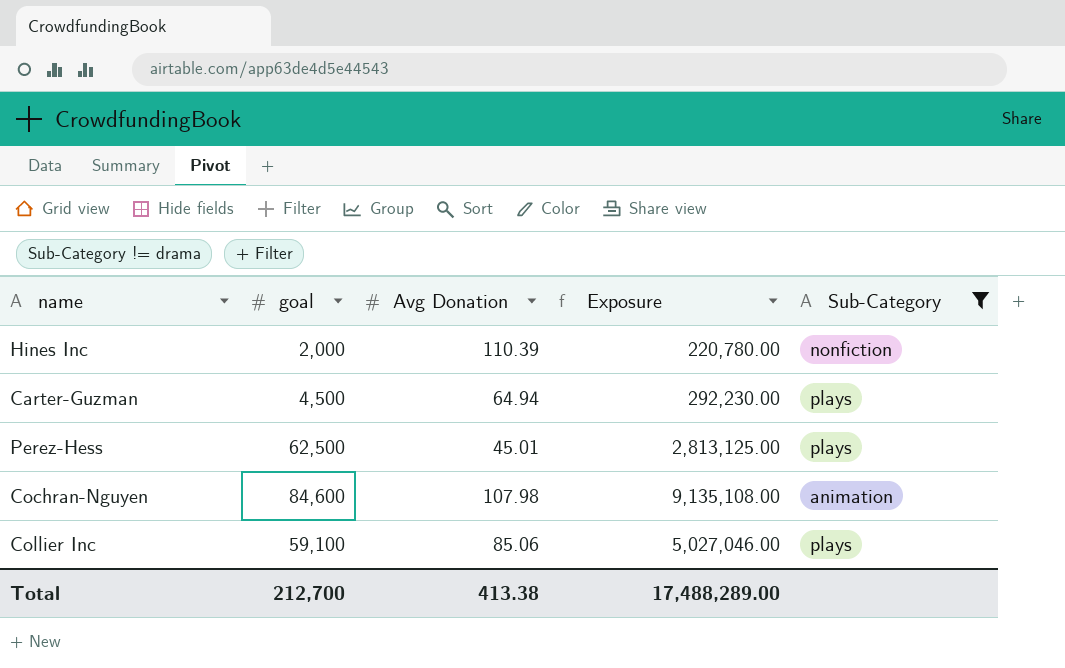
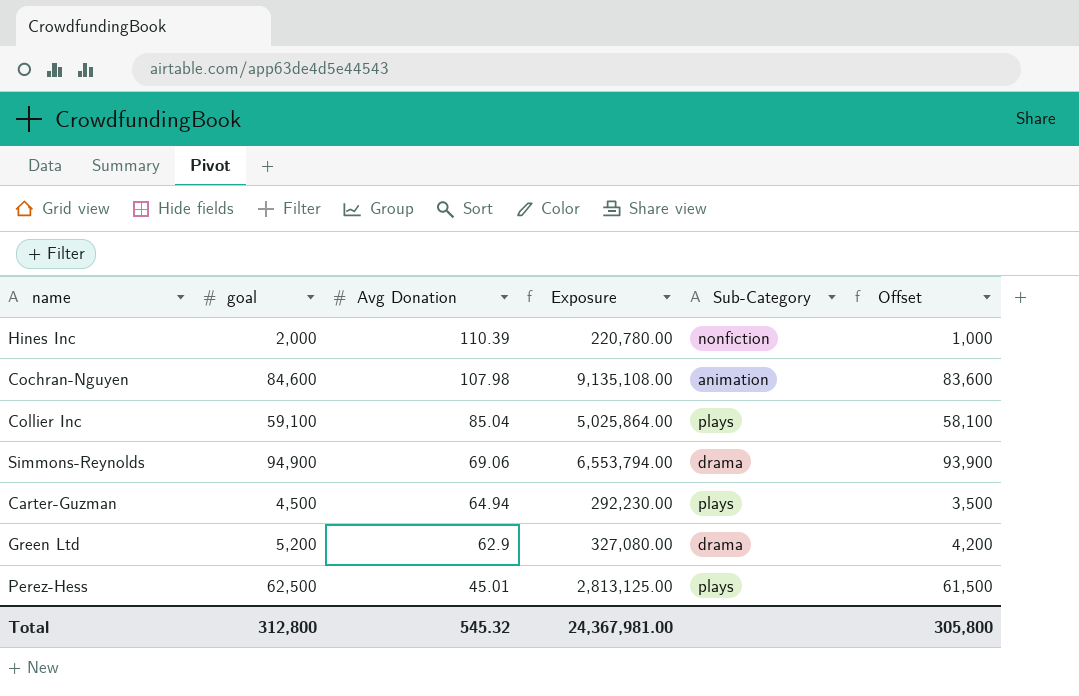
filter: Sub-Category != drama -> none
row order: none -> Avg Donation descending
column Offset | formula: none -> [goal] - 1000
Collier Inc | Avg Donation: 85.06 -> 85.04
Collier Inc | Exposure: 5,027,046.00 -> 5,025,864.00
Total | goal: 212,700 -> 312,800
Total | Avg Donation: 413.38 -> 545.32
Total | Exposure: 17,488,289.00 -> 24,367,981.00

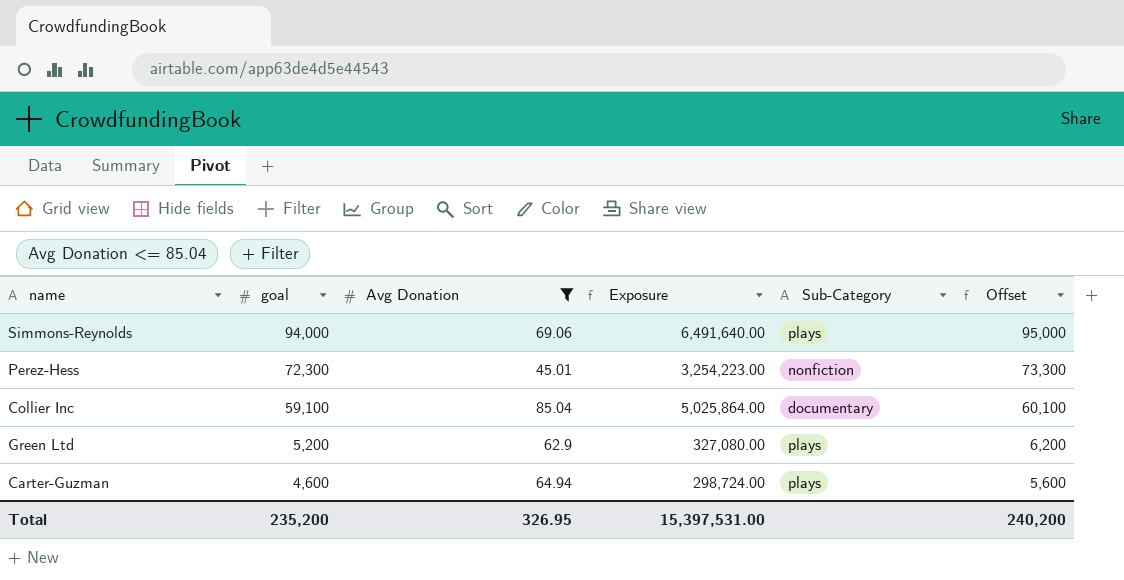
filter: none -> Avg Donation <= 85.04
row order: Avg Donation descending -> goal descending
column Offset | formula: [goal] - 1000 -> [goal] + 1000
Simmons-Reynolds | goal: 94,900 -> 94,000
Simmons-Reynolds | Exposure: 6,553,794.00 -> 6,491,640.00
Simmons-Reynolds | Sub-Category: drama -> plays
Perez-Hess | goal: 62,500 -> 72,300
Perez-Hess | Exposure: 2,813,125.00 -> 3,254,223.00
Perez-Hess | Sub-Category: plays -> nonfiction
Collier Inc | Sub-Category: plays -> documentary
Green Ltd | Sub-Category: drama -> plays
Carter-Guzman | goal: 4,500 -> 4,600
Carter-Guzman | Exposure: 292,230.00 -> 298,724.00
Total | goal: 312,800 -> 235,200
Total | Avg Donation: 545.32 -> 326.95
Total | Exposure: 24,367,981.00 -> 15,397,531.00
Total | Offset: 305,800 -> 240,200

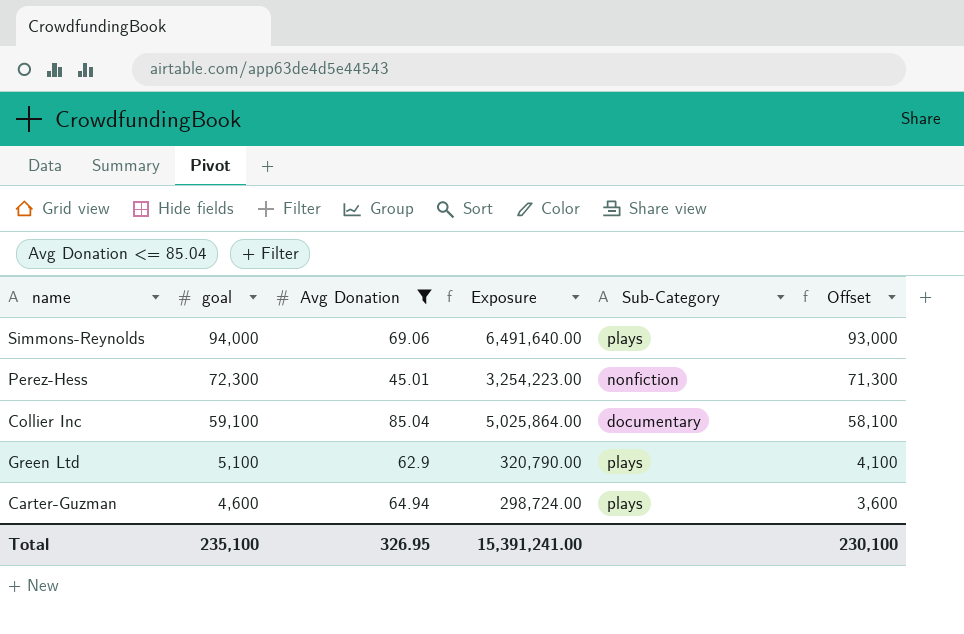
column Offset | formula: [goal] + 1000 -> [goal] - 1000
Green Ltd | goal: 5,200 -> 5,100
Green Ltd | Exposure: 327,080.00 -> 320,790.00
Total | goal: 235,200 -> 235,100
Total | Exposure: 15,397,531.00 -> 15,391,241.00
Total | Offset: 240,200 -> 230,100

